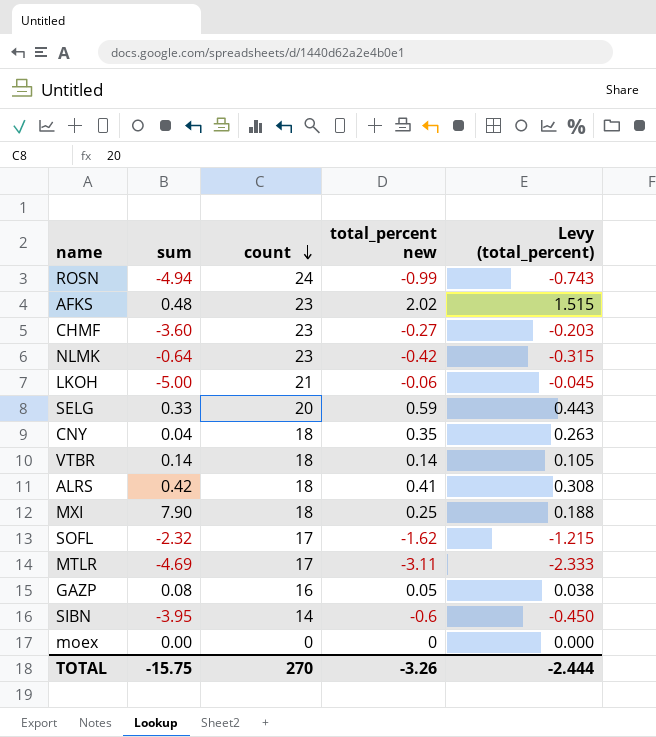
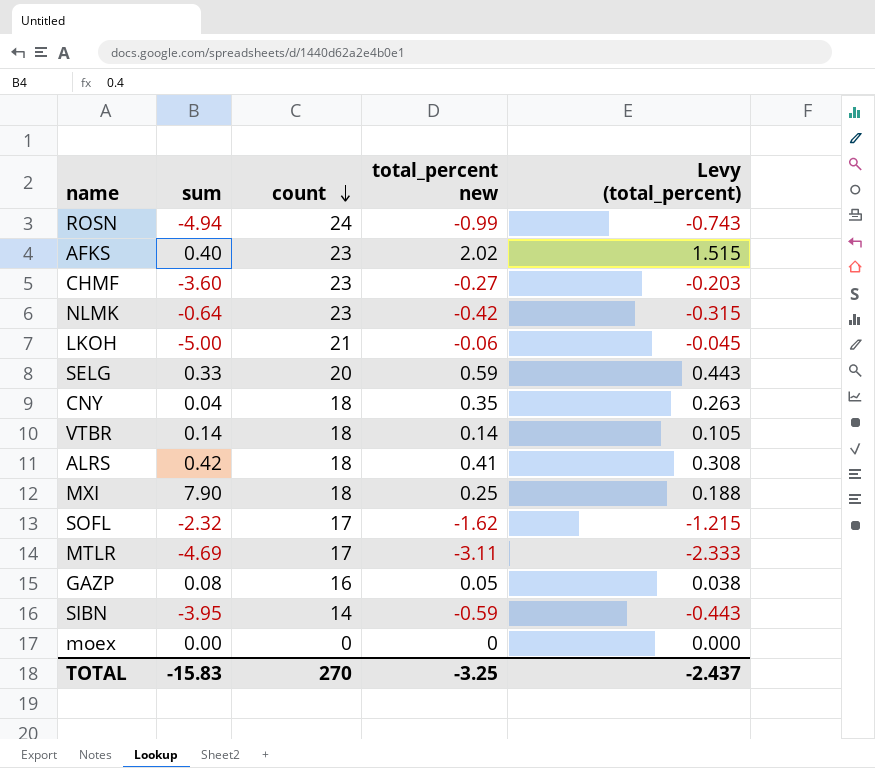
AFKS | sum: 0.48 -> 0.40
SIBN | total_percent new: -0.6 -> -0.59
SIBN | Levy (total_percent): -0.450 -> -0.443
TOTAL | sum: -15.75 -> -15.83
TOTAL | total_percent new: -3.26 -> -3.25
TOTAL | Levy (total_percent): -2.444 -> -2.437

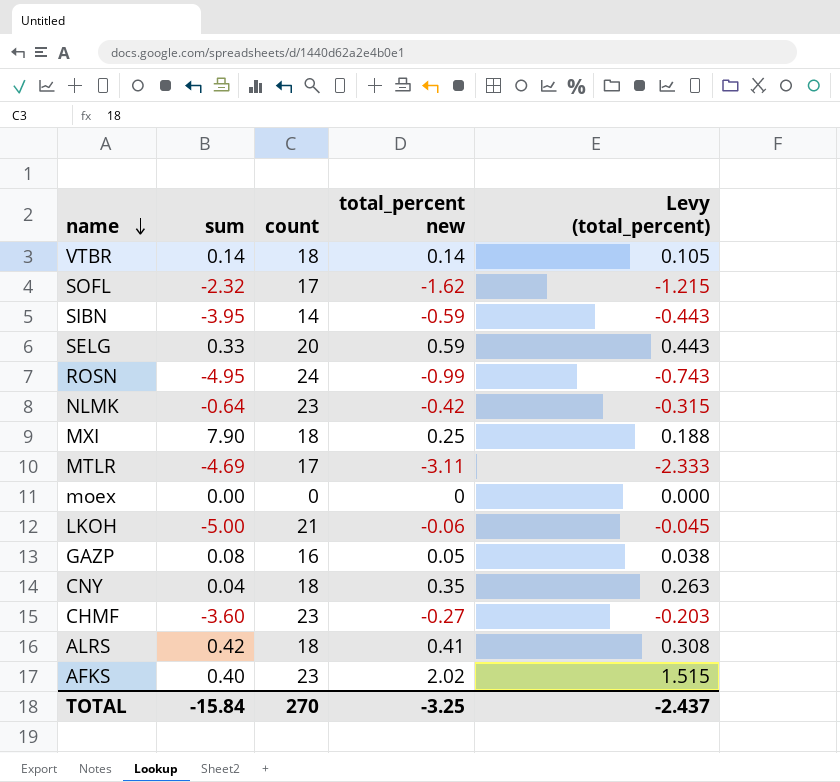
row order: count descending -> name descending
ROSN | sum: -4.94 -> -4.95
TOTAL | sum: -15.83 -> -15.84

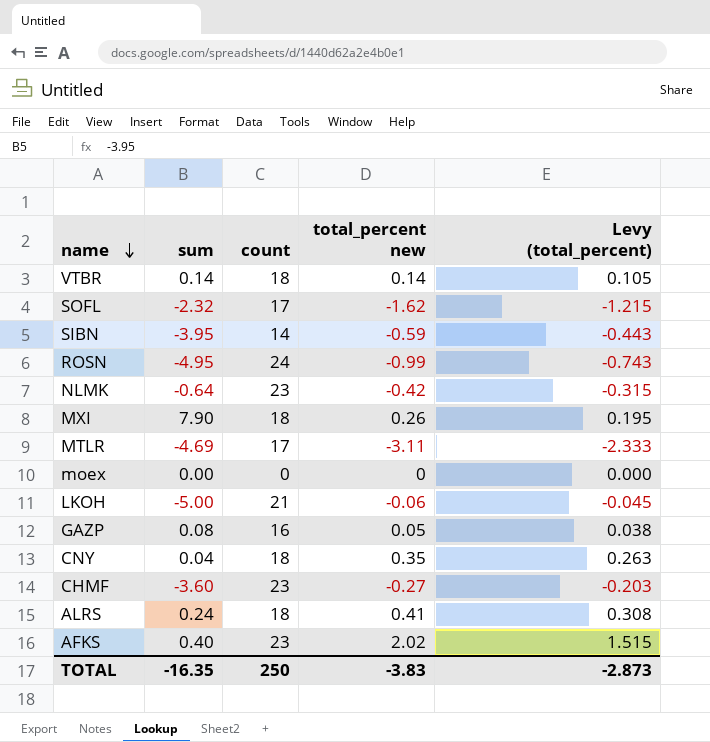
row SELG: 0.33 | 20 | 0.59 | 0.443 -> none
MXI | total_percent new: 0.25 -> 0.26
MXI | Levy (total_percent): 0.188 -> 0.195
ALRS | sum: 0.42 -> 0.24
TOTAL | sum: -15.84 -> -16.35
TOTAL | count: 270 -> 250
TOTAL | total_percent new: -3.25 -> -3.83
TOTAL | Levy (total_percent): -2.437 -> -2.873

